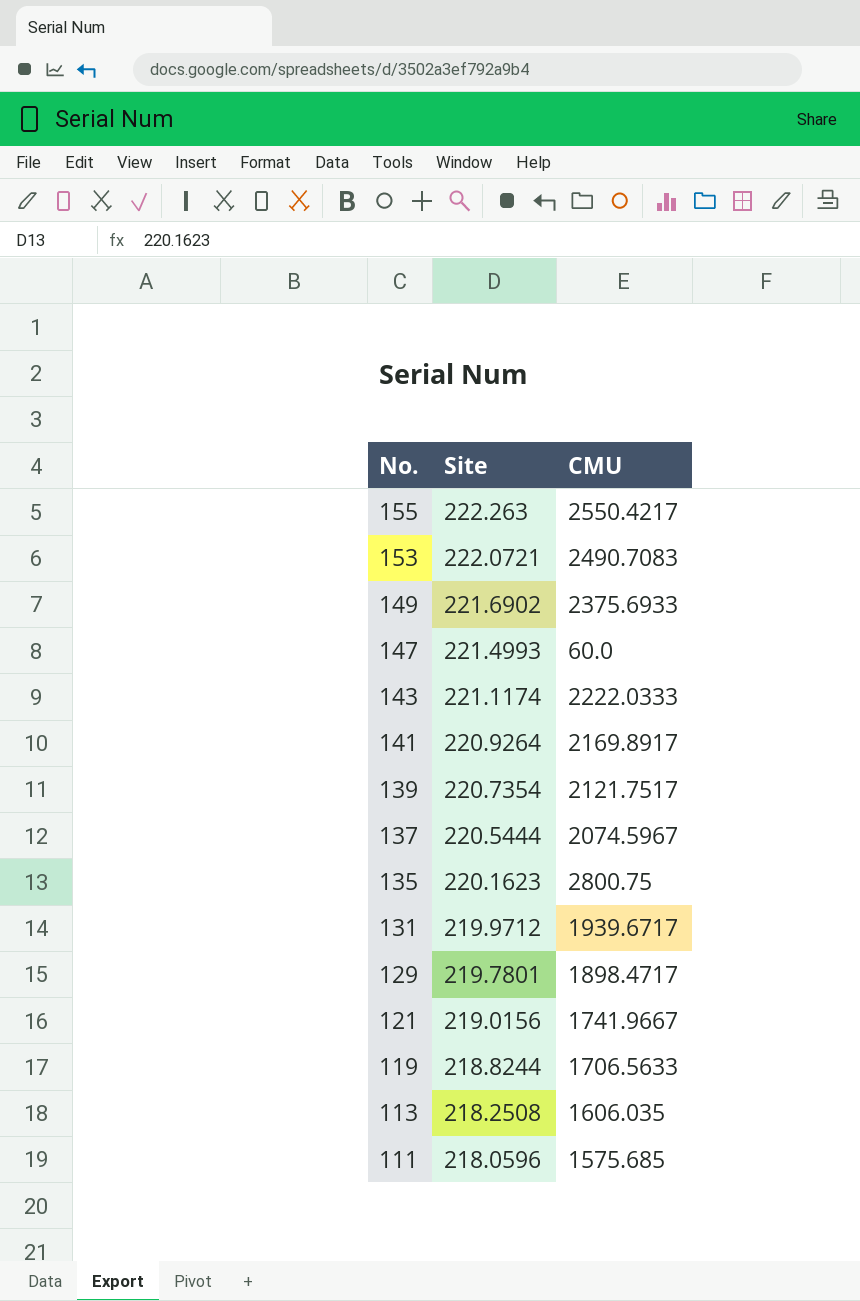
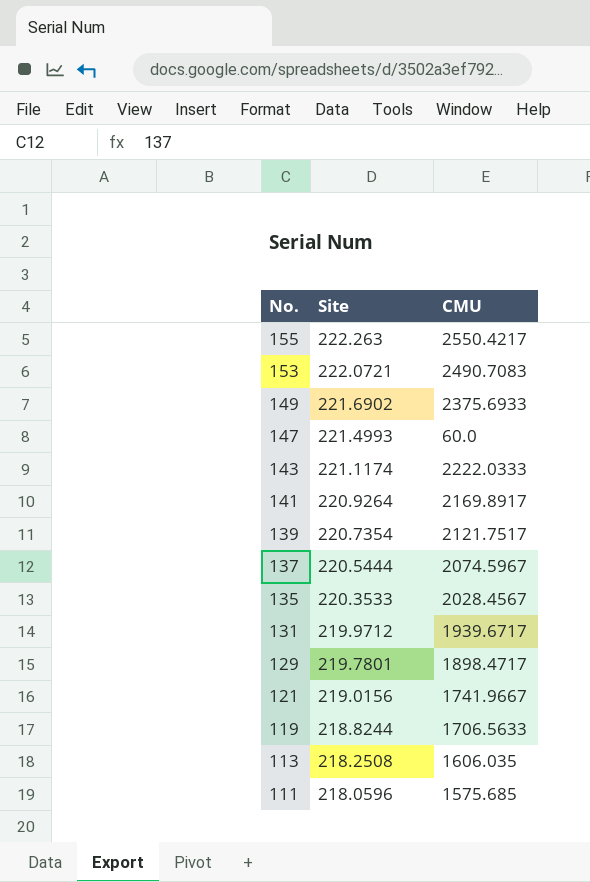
135 | Site: 220.1623 -> 220.3533
135 | CMU: 2800.75 -> 2028.4567

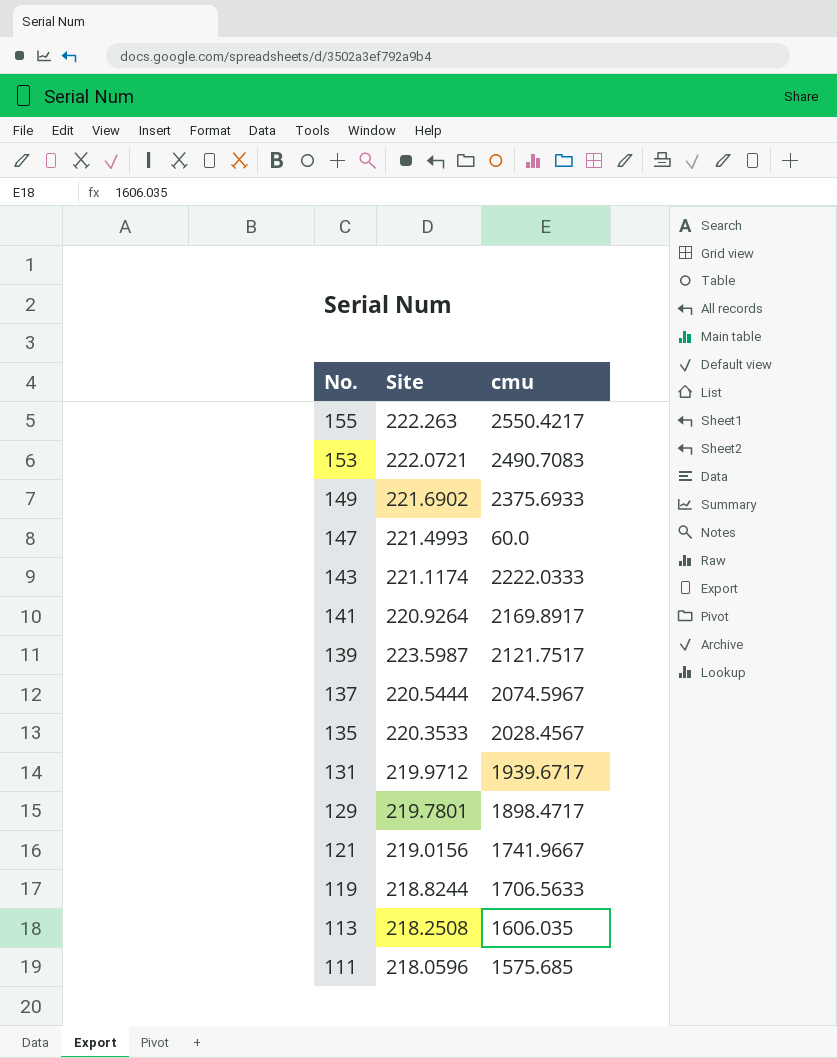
column name: CMU -> cmu
139 | Site: 220.7354 -> 223.5987

